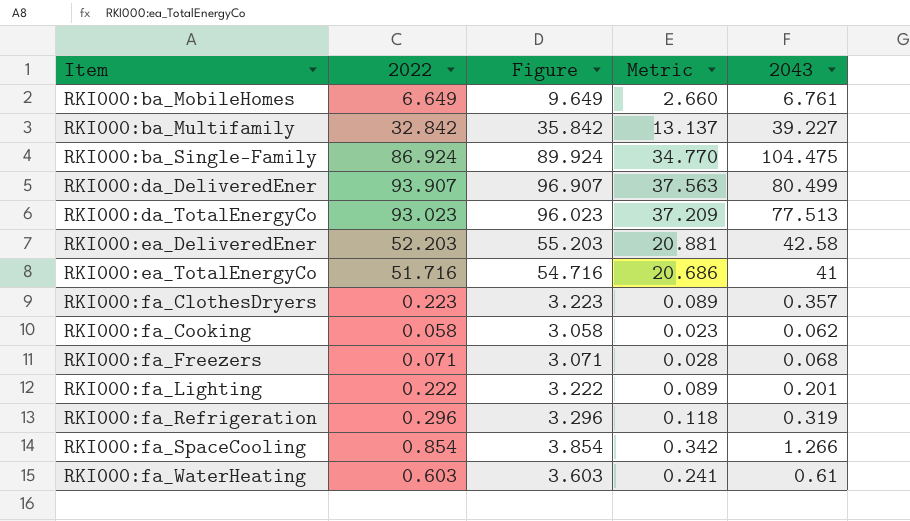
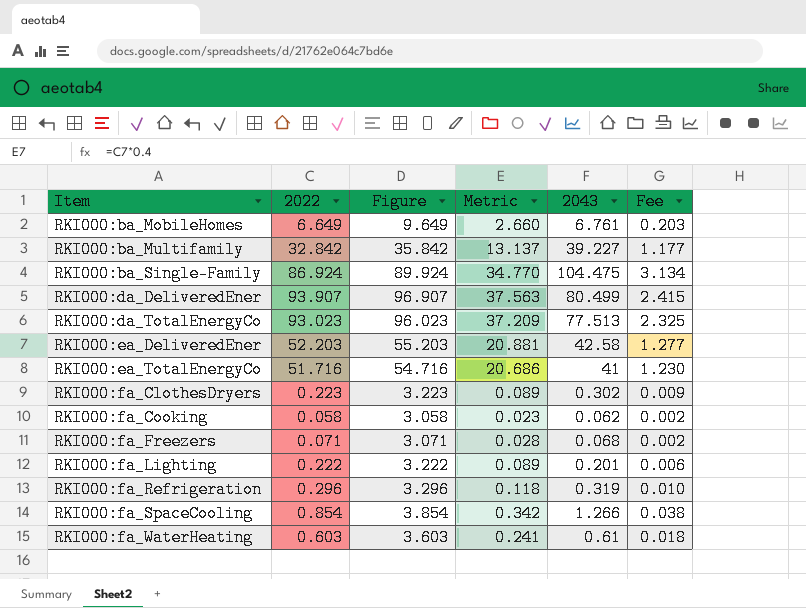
column Fee | formula: none -> [2043] * 0.03
RKI000:fa_ClothesDryers | 2043: 0.357 -> 0.302

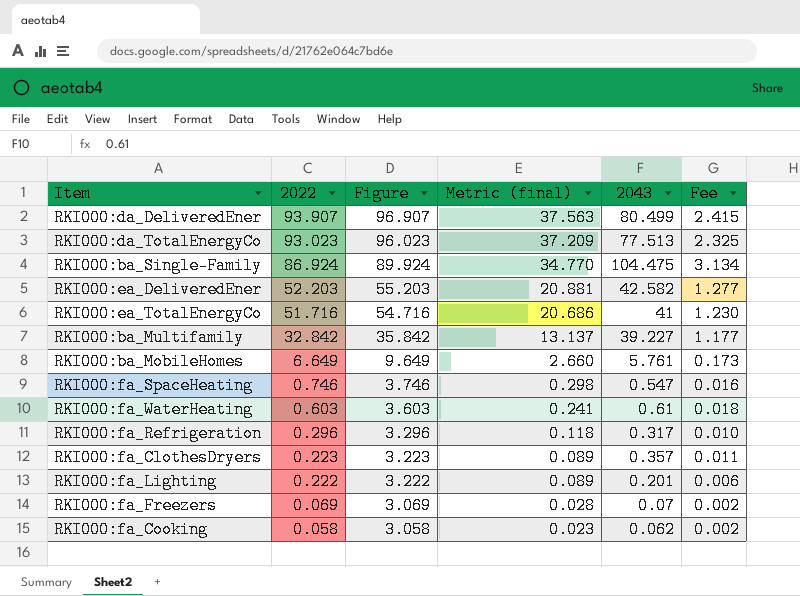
row order: Item ascending -> 2022 descending
column name: Metric -> Metric (final)
row RKI000:fa_SpaceCooling: 0.854 | 3.854 | 0.342 | 1.266 | 0.038 -> none
RKI000:ea_DeliveredEner | 2043: 42.58 -> 42.582
RKI000:ba_MobileHomes | 2043: 6.761 -> 5.761
RKI000:ba_MobileHomes | Fee: 0.203 -> 0.173
row RKI000:fa_SpaceHeating: none -> 0.746 | 3.746 | 0.298 | 0.547 | 0.016
RKI000:fa_Refrigeration | 2043: 0.319 -> 0.317
RKI000:fa_ClothesDryers | 2043: 0.302 -> 0.357
RKI000:fa_ClothesDryers | Fee: 0.009 -> 0.011
RKI000:fa_Freezers | 2022: 0.071 -> 0.069
RKI000:fa_Freezers | Figure: 3.071 -> 3.069
RKI000:fa_Freezers | 2043: 0.068 -> 0.07

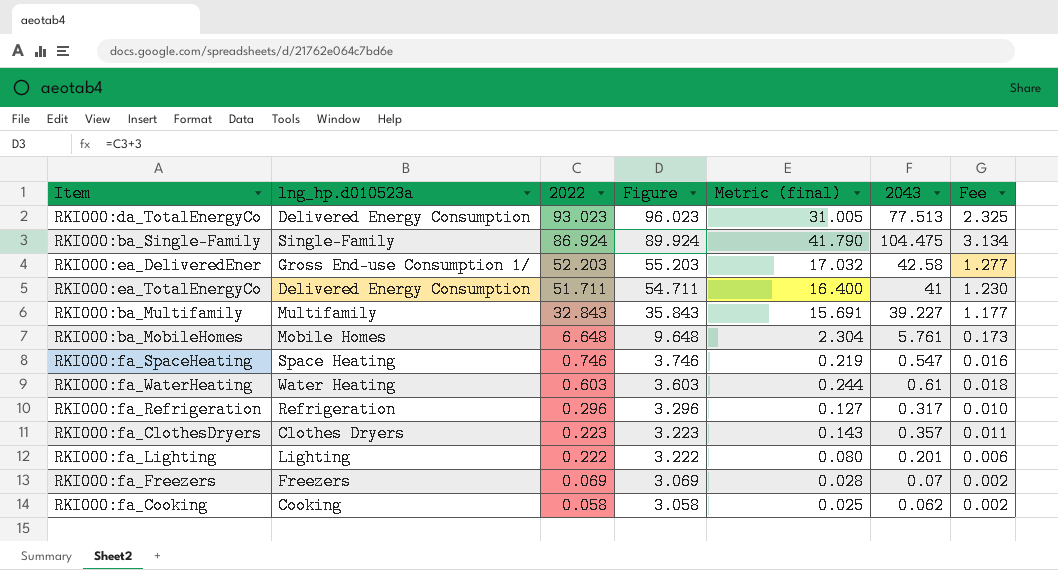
column lng_hp.d010523a | position: none -> 2
column Metric (final) | formula: [2022] * 0.4 -> [2043] * 0.4
row RKI000:da_DeliveredEner: 93.907 | 96.907 | 37.563 | 80.499 | 2.415 -> none
RKI000:ea_DeliveredEner | 2043: 42.582 -> 42.58
RKI000:ea_TotalEnergyCo | 2022: 51.716 -> 51.711
RKI000:ea_TotalEnergyCo | Figure: 54.716 -> 54.711
RKI000:ba_Multifamily | 2022: 32.842 -> 32.843
RKI000:ba_Multifamily | Figure: 35.842 -> 35.843
RKI000:ba_MobileHomes | 2022: 6.649 -> 6.648
RKI000:ba_MobileHomes | Figure: 9.649 -> 9.648

